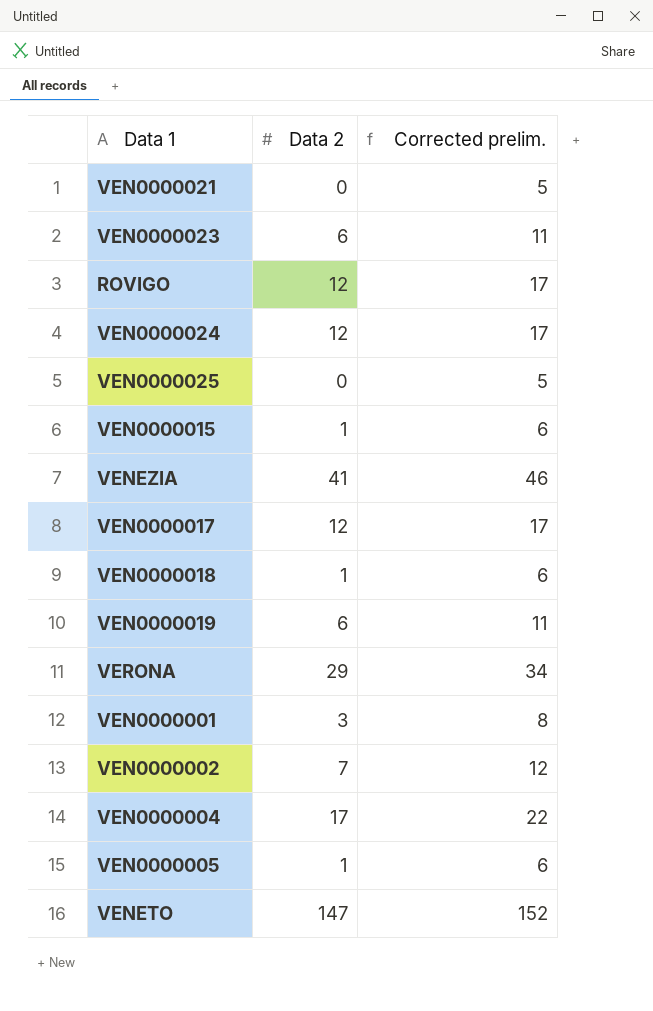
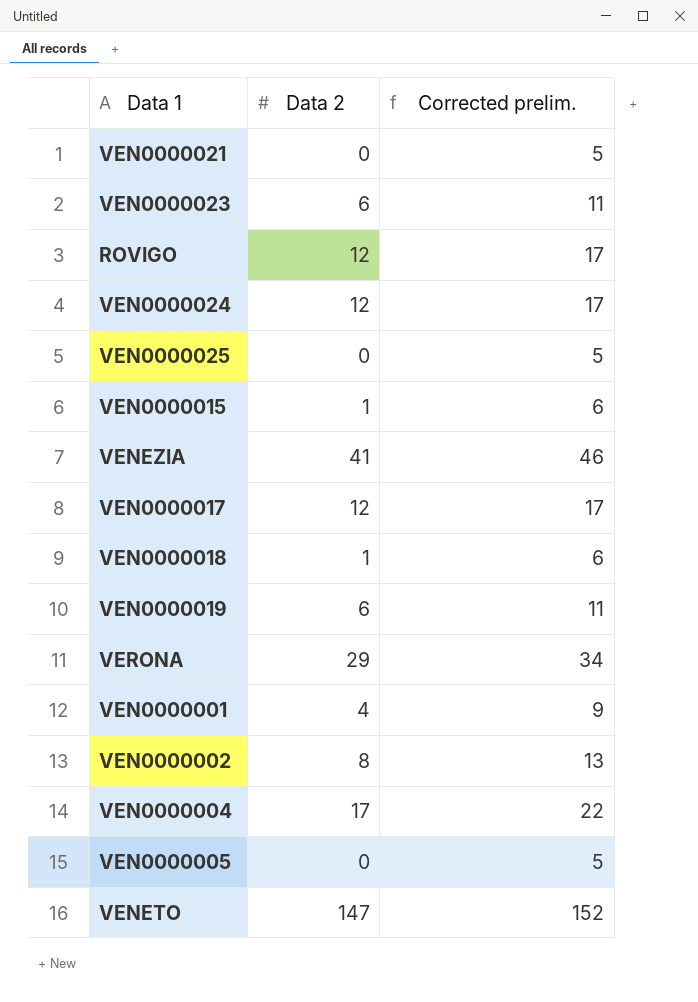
VEN0000001 | Data 2: 3 -> 4
VEN0000001 | Corrected prelim.: 8 -> 9
VEN0000002 | Data 2: 7 -> 8
VEN0000002 | Corrected prelim.: 12 -> 13
VEN0000005 | Data 2: 1 -> 0
VEN0000005 | Corrected prelim.: 6 -> 5

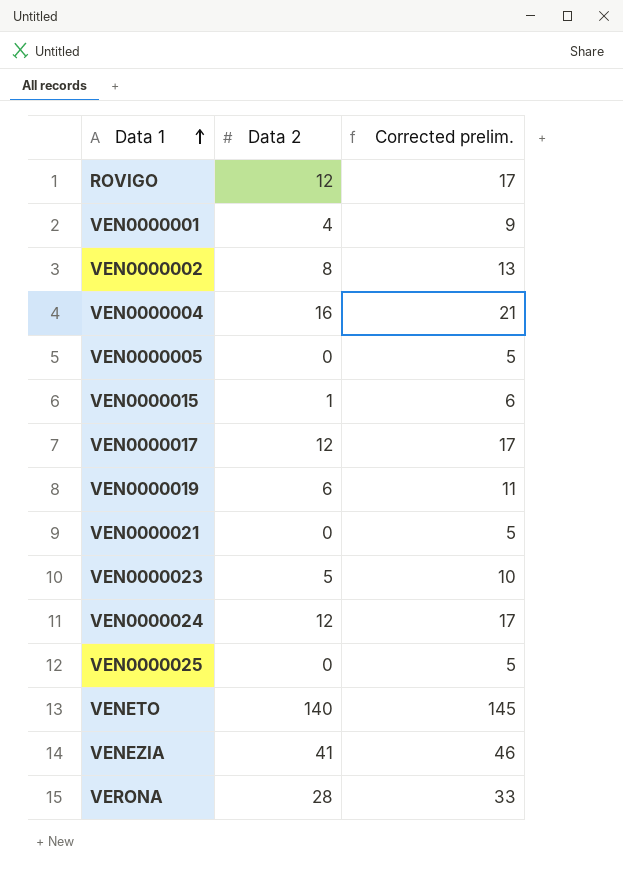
row order: none -> Data 1 ascending
row VEN0000018: 1 | 6 -> none
VEN0000004 | Data 2: 17 -> 16
VEN0000004 | Corrected prelim.: 22 -> 21
VEN0000023 | Data 2: 6 -> 5
VEN0000023 | Corrected prelim.: 11 -> 10
VENETO | Data 2: 147 -> 140
VENETO | Corrected prelim.: 152 -> 145
VERONA | Data 2: 29 -> 28
VERONA | Corrected prelim.: 34 -> 33

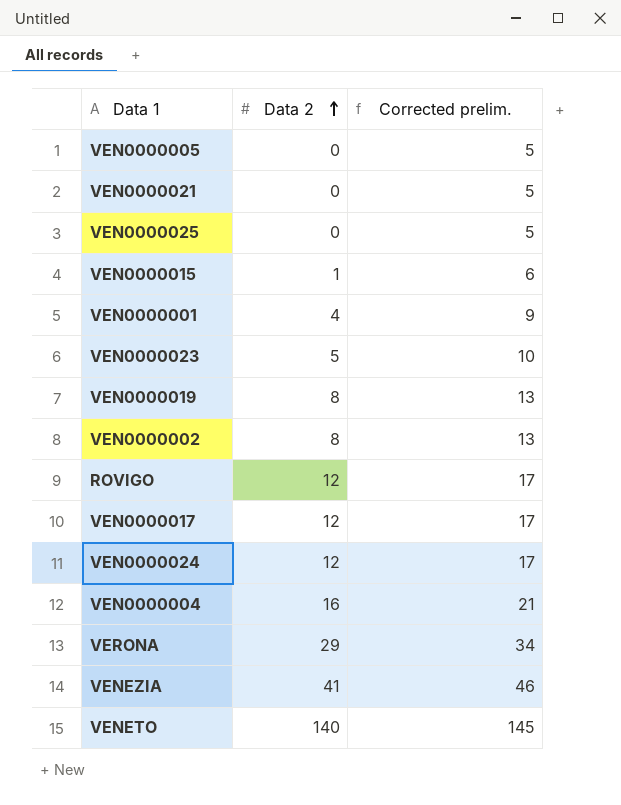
row order: Data 1 ascending -> Data 2 ascending
VEN0000019 | Data 2: 6 -> 8
VEN0000019 | Corrected prelim.: 11 -> 13
VERONA | Data 2: 28 -> 29
VERONA | Corrected prelim.: 33 -> 34

